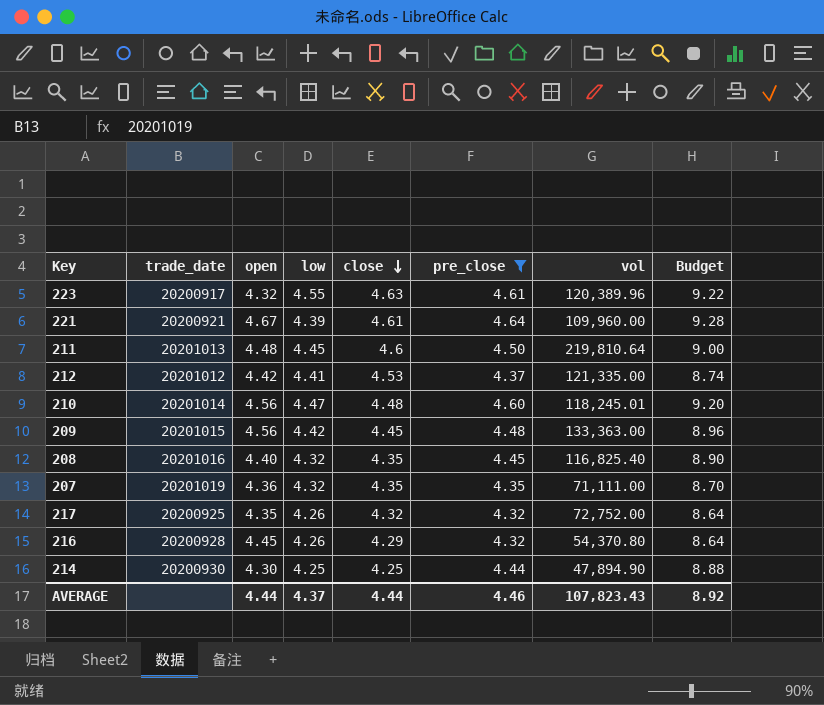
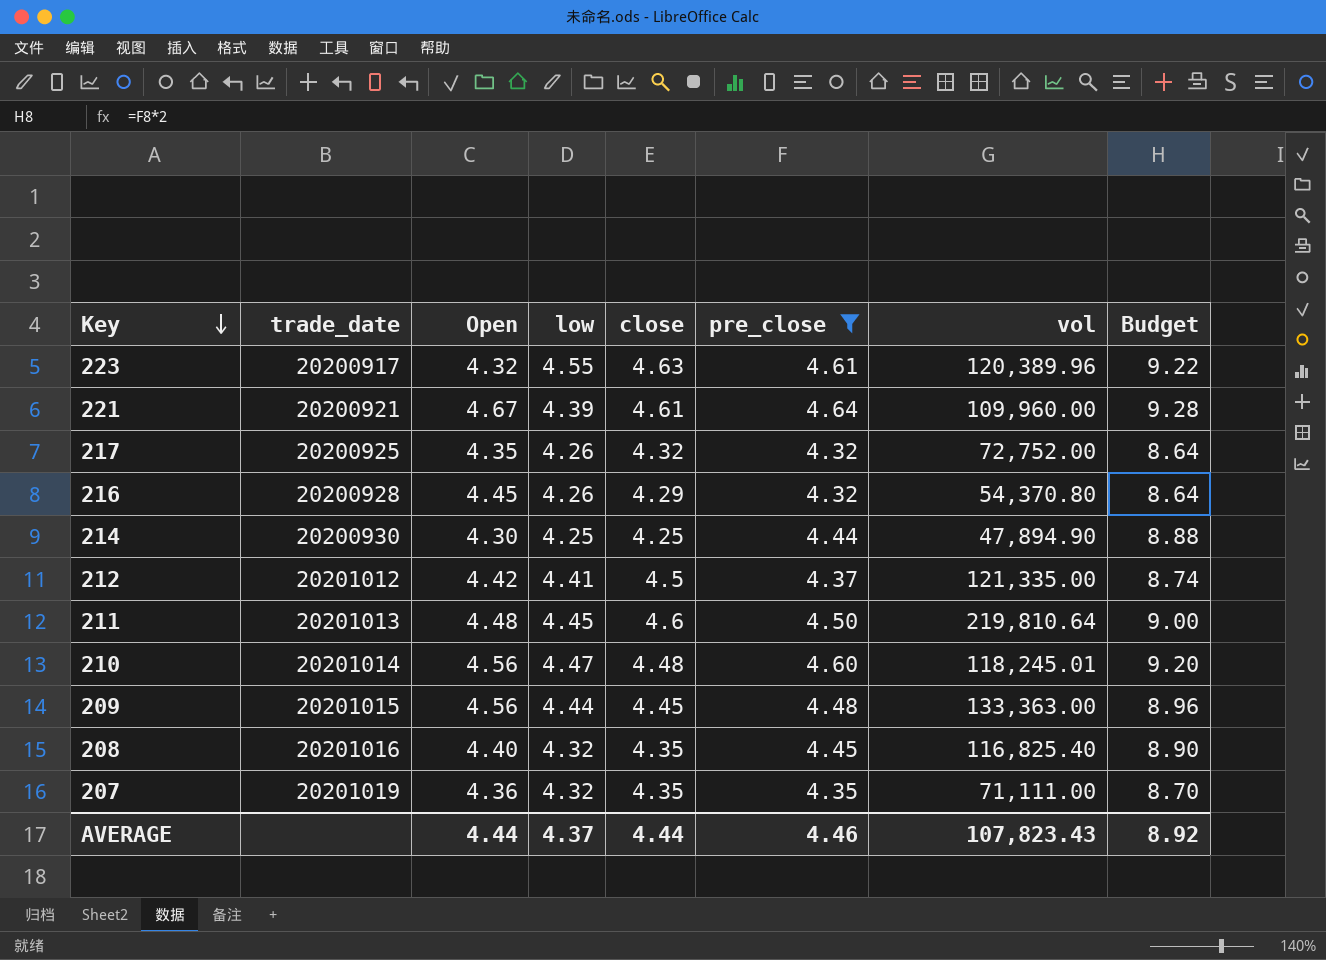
row order: close descending -> Key descending
column name: open -> Open
212 | close: 4.53 -> 4.5
209 | low: 4.42 -> 4.44

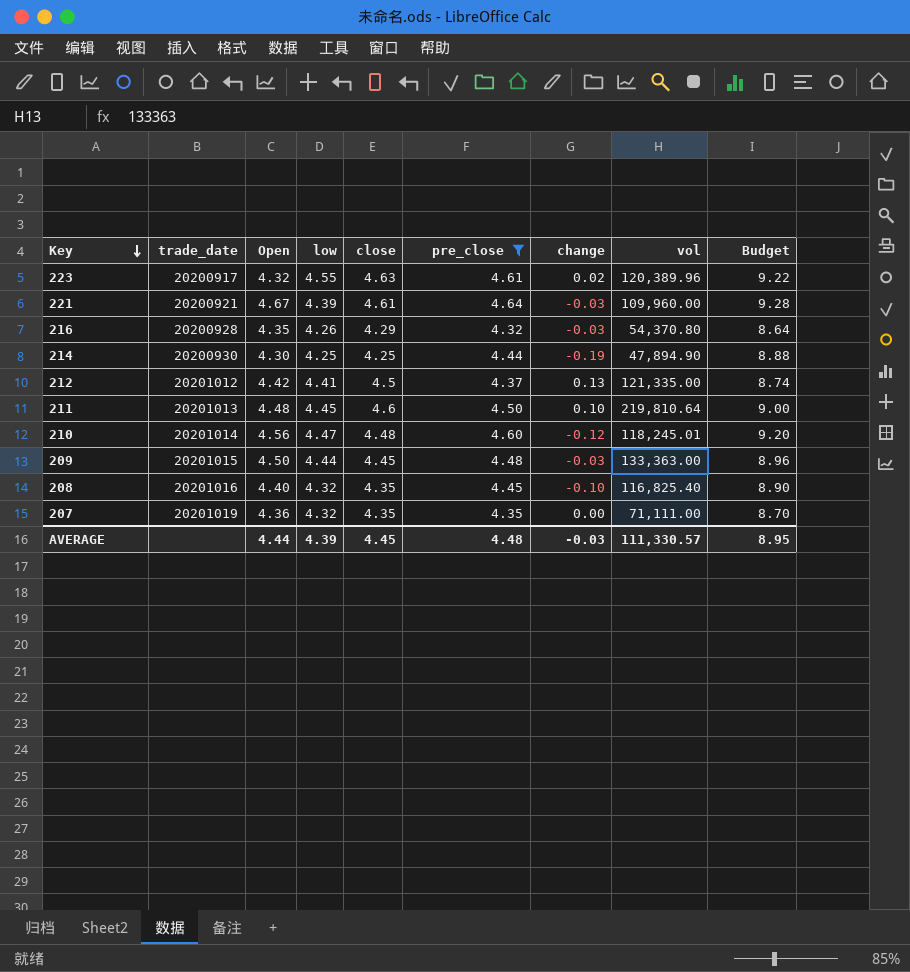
column change | formula: none -> [close] - [pre_close]
row 217: 20200925 | 4.35 | 4.26 | 4.32 | 4.32 | 72,752.00 | 8.64 -> none
216 | Open: 4.45 -> 4.35
209 | Open: 4.56 -> 4.50
AVERAGE | low: 4.37 -> 4.39
AVERAGE | close: 4.44 -> 4.45
AVERAGE | pre_close: 4.46 -> 4.48
AVERAGE | vol: 107,823.43 -> 111,330.57
AVERAGE | Budget: 8.92 -> 8.95

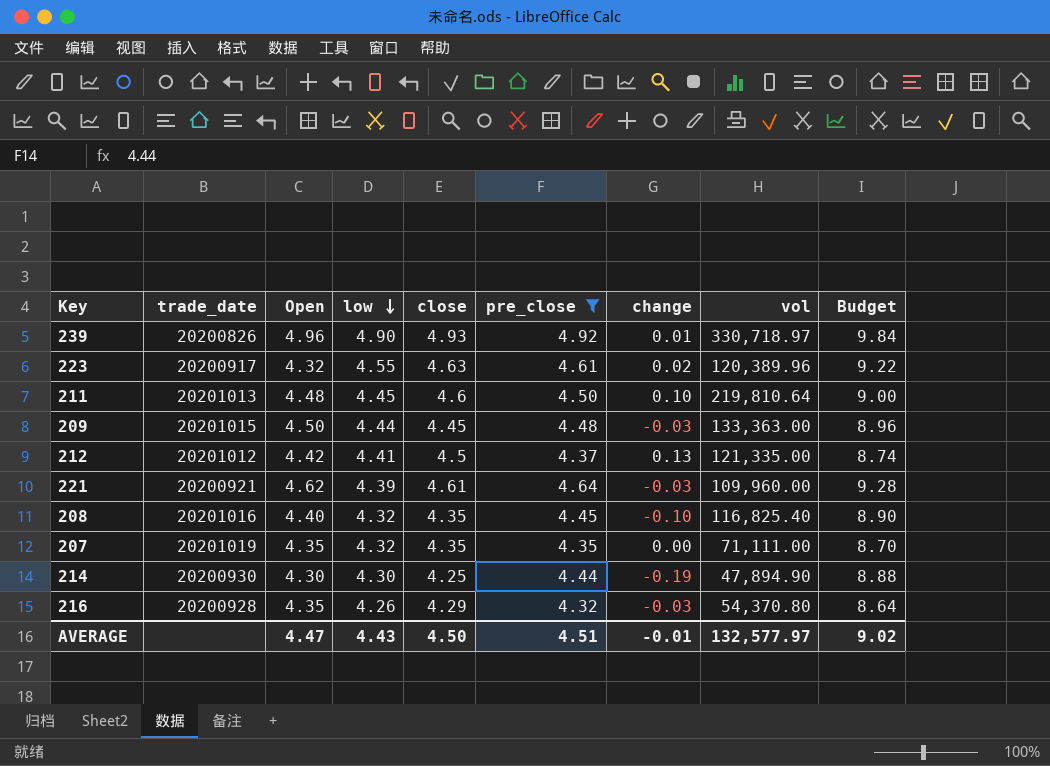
row order: Key descending -> low descending
row 210: 20201014 | 4.56 | 4.47 | 4.48 | 4.60 | -0.12 | 118,245.01 | 9.20 -> none
row 239: none -> 20200826 | 4.96 | 4.90 | 4.93 | 4.92 | 0.01 | 330,718.97 | 9.84
221 | Open: 4.67 -> 4.62
207 | Open: 4.36 -> 4.35
214 | low: 4.25 -> 4.30
AVERAGE | Open: 4.44 -> 4.47
AVERAGE | low: 4.39 -> 4.43
AVERAGE | close: 4.45 -> 4.50
AVERAGE | pre_close: 4.48 -> 4.51
AVERAGE | change: -0.03 -> -0.01
AVERAGE | vol: 111,330.57 -> 132,577.97
AVERAGE | Budget: 8.95 -> 9.02

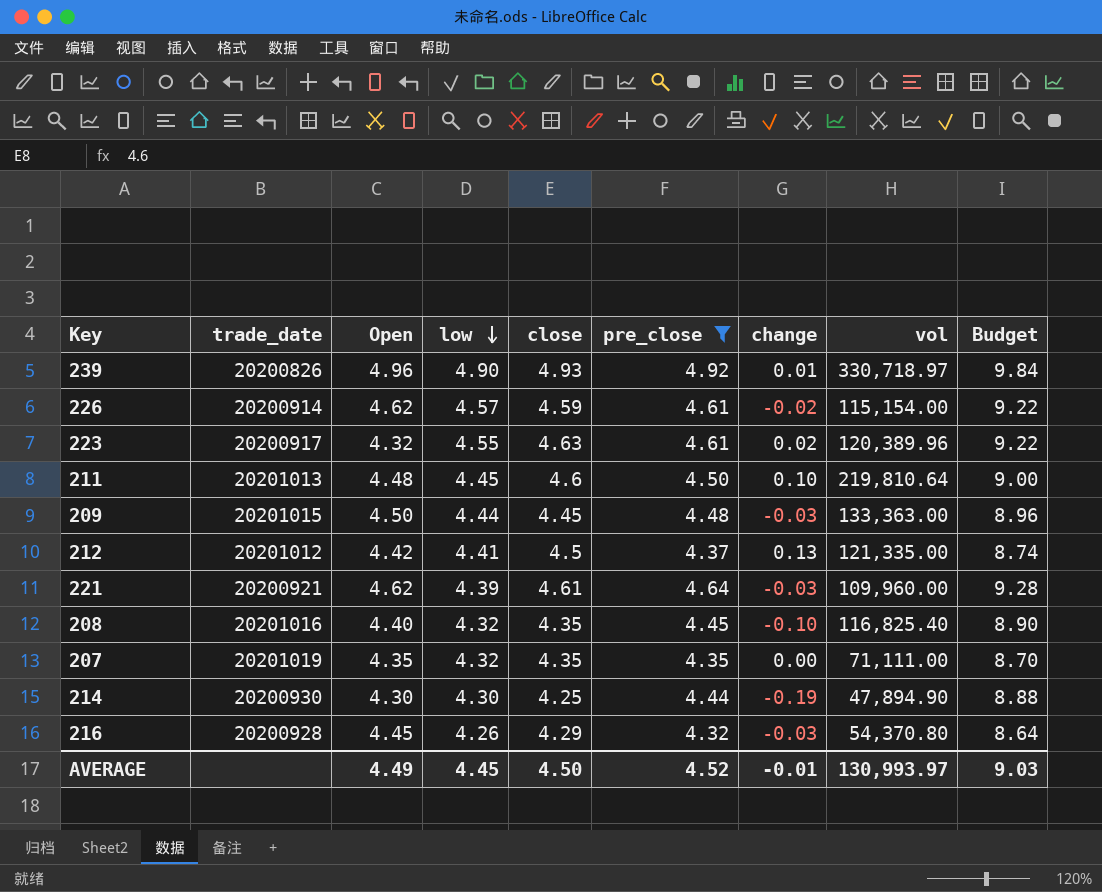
row 226: none -> 20200914 | 4.62 | 4.57 | 4.59 | 4.61 | -0.02 | 115,154.00 | 9.22
216 | Open: 4.35 -> 4.45
AVERAGE | Open: 4.47 -> 4.49
AVERAGE | low: 4.43 -> 4.45
AVERAGE | pre_close: 4.51 -> 4.52
AVERAGE | vol: 132,577.97 -> 130,993.97
AVERAGE | Budget: 9.02 -> 9.03

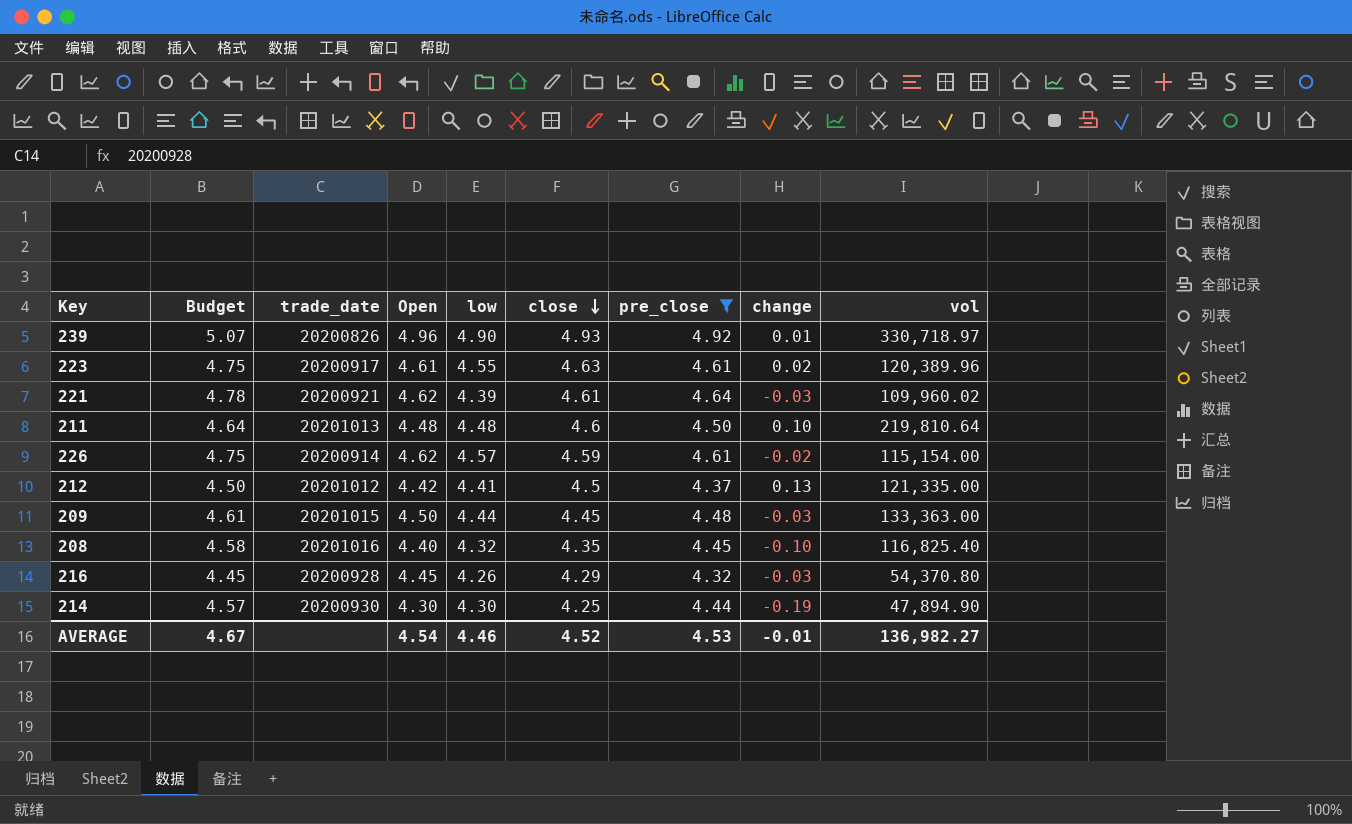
row order: low descending -> close descending
column Budget | formula: [pre_close] * 2 -> [pre_close] * 1.03
column Budget | position: 9 -> 2
row 207: 20201019 | 4.35 | 4.32 | 4.35 | 4.35 | 0.00 | 71,111.00 | 8.70 -> none
223 | Open: 4.32 -> 4.61
221 | vol: 109,960.00 -> 109,960.02
211 | low: 4.45 -> 4.48
AVERAGE | Budget: 9.03 -> 4.67
AVERAGE | Open: 4.49 -> 4.54
AVERAGE | low: 4.45 -> 4.46
AVERAGE | close: 4.50 -> 4.52
AVERAGE | pre_close: 4.52 -> 4.53
AVERAGE | vol: 130,993.97 -> 136,982.27

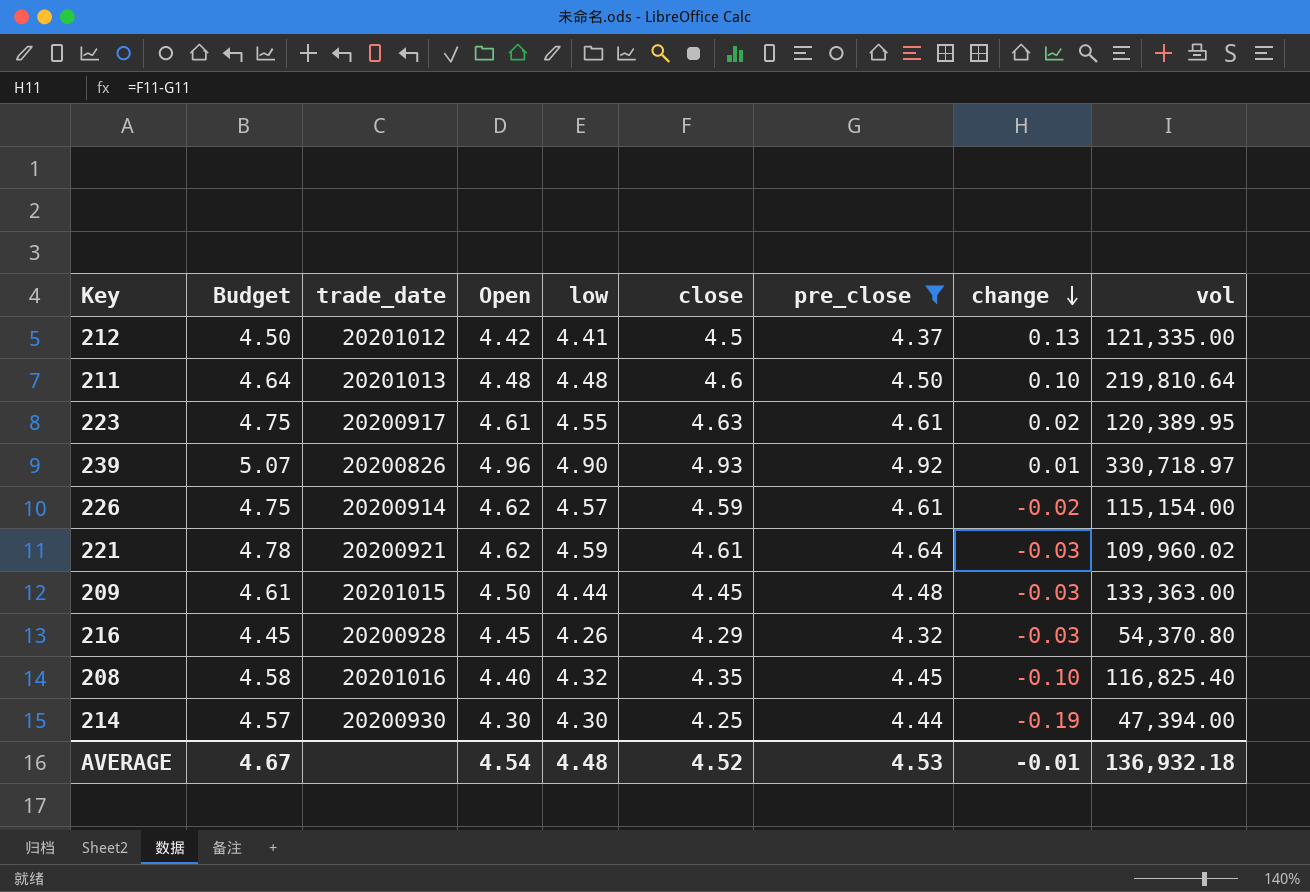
row order: close descending -> change descending
223 | vol: 120,389.96 -> 120,389.95
221 | low: 4.39 -> 4.59
214 | vol: 47,894.90 -> 47,394.00
AVERAGE | low: 4.46 -> 4.48
AVERAGE | vol: 136,982.27 -> 136,932.18

